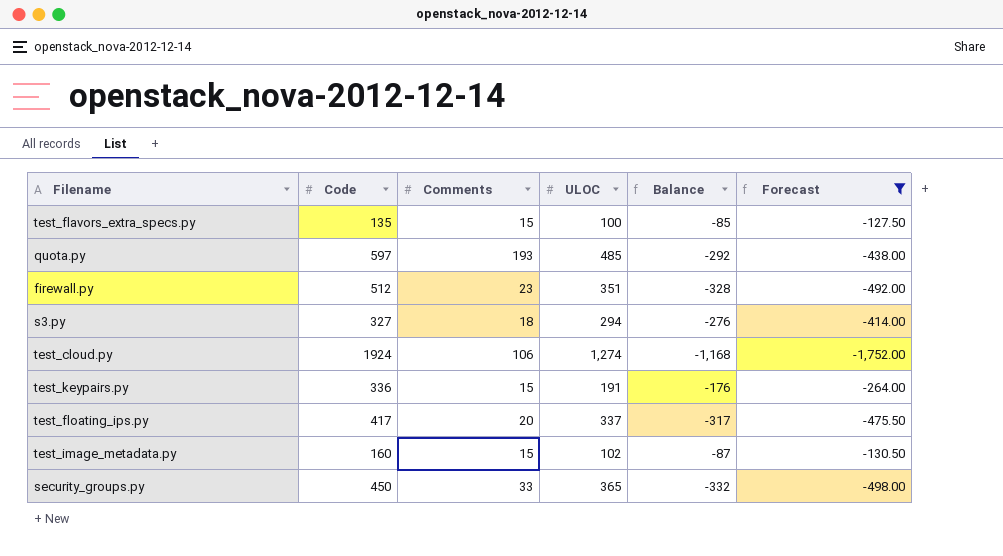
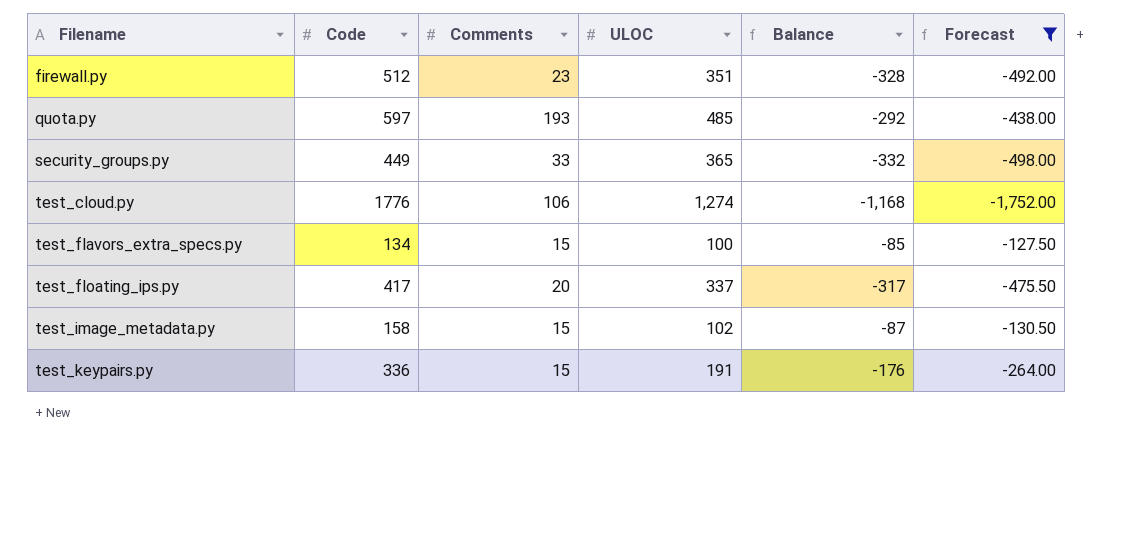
row order: none -> Filename ascending
row s3.py: 327 | 18 | 294 | -276 | -414.00 -> none
security_groups.py | Code: 450 -> 449
test_cloud.py | Code: 1924 -> 1776
test_flavors_extra_specs.py | Code: 135 -> 134
test_image_metadata.py | Code: 160 -> 158

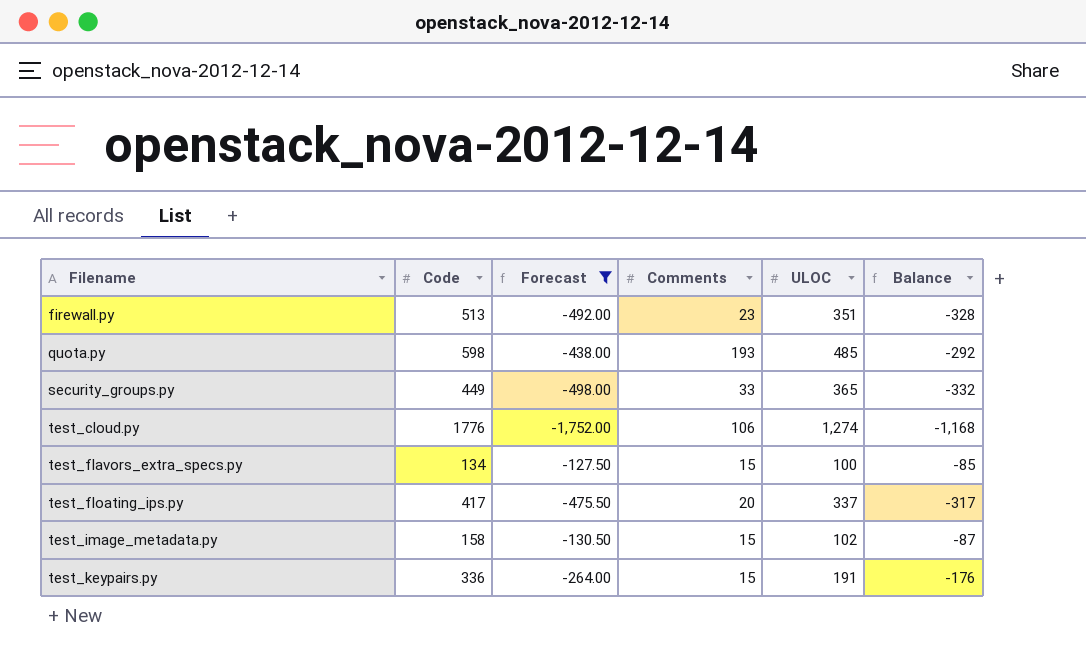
column Forecast | position: 6 -> 3
firewall.py | Code: 512 -> 513
quota.py | Code: 597 -> 598

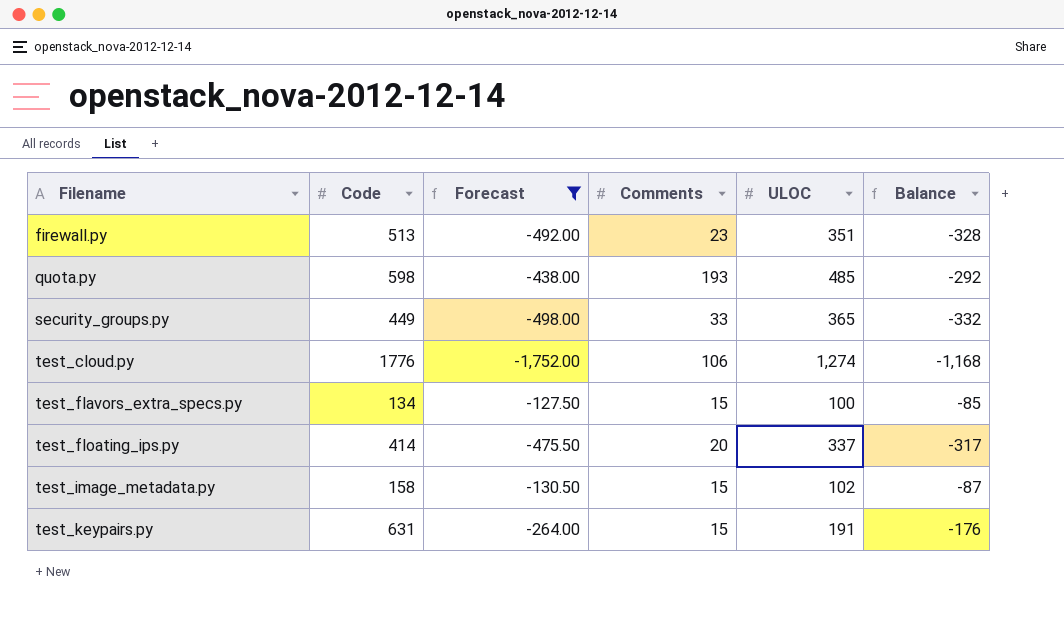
test_floating_ips.py | Code: 417 -> 414
test_keypairs.py | Code: 336 -> 631

